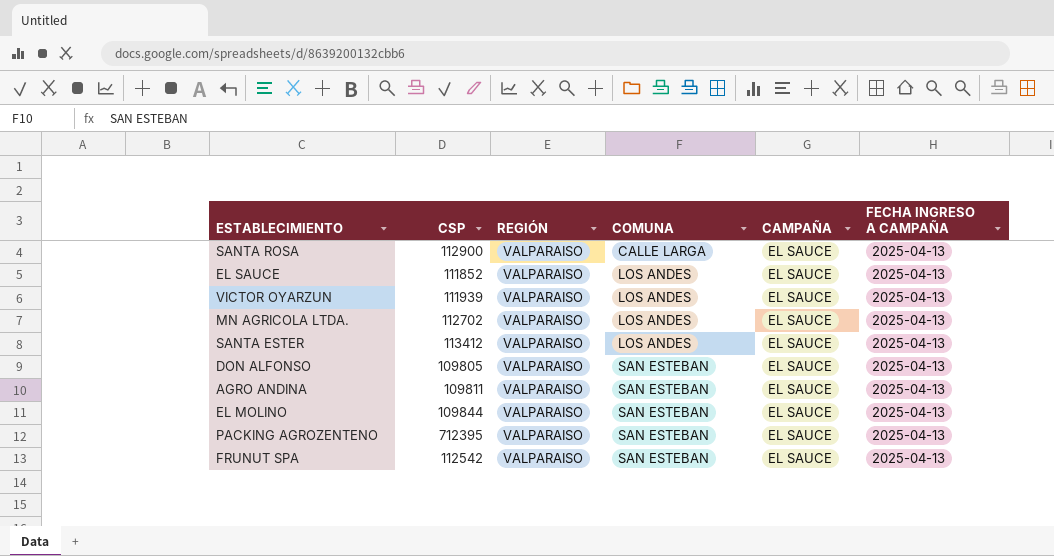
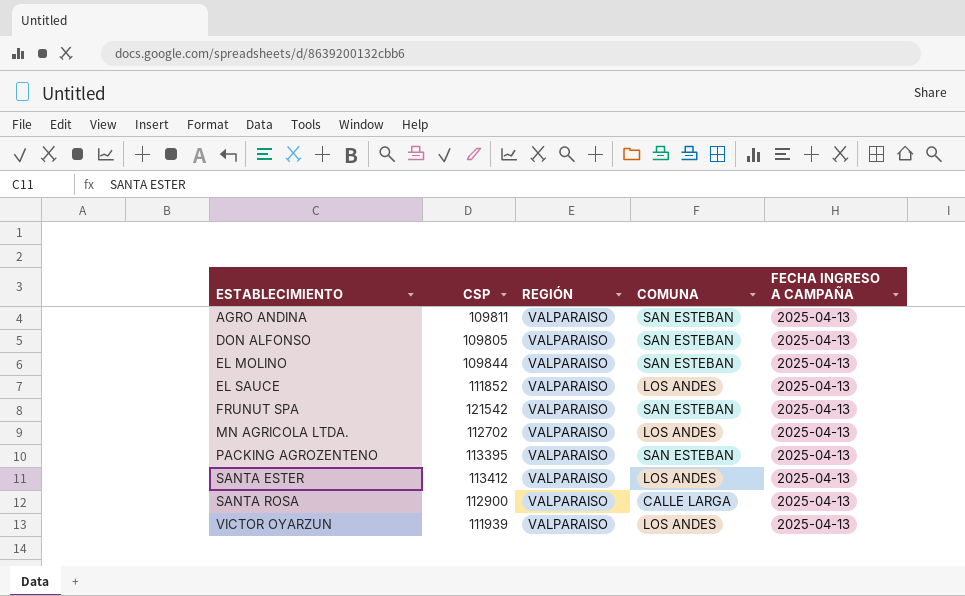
row order: COMUNA ascending -> ESTABLECIMIENTO ascending
column CAMPAÑA | position: 5 -> none
FRUNUT SPA | CSP: 112542 -> 121542
PACKING AGROZENTENO | CSP: 712395 -> 113395

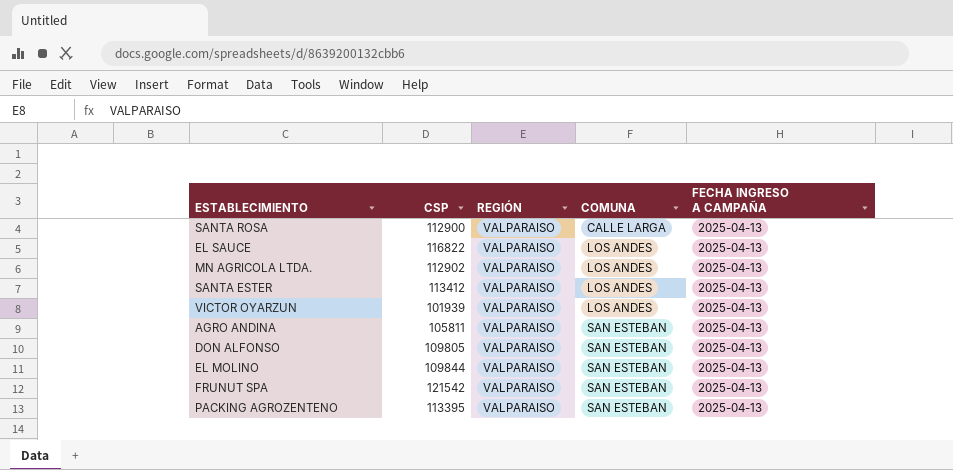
row order: ESTABLECIMIENTO ascending -> COMUNA ascending
EL SAUCE | CSP: 111852 -> 116822
MN AGRICOLA LTDA. | CSP: 112702 -> 112902
VICTOR OYARZUN | CSP: 111939 -> 101939
AGRO ANDINA | CSP: 109811 -> 105811

